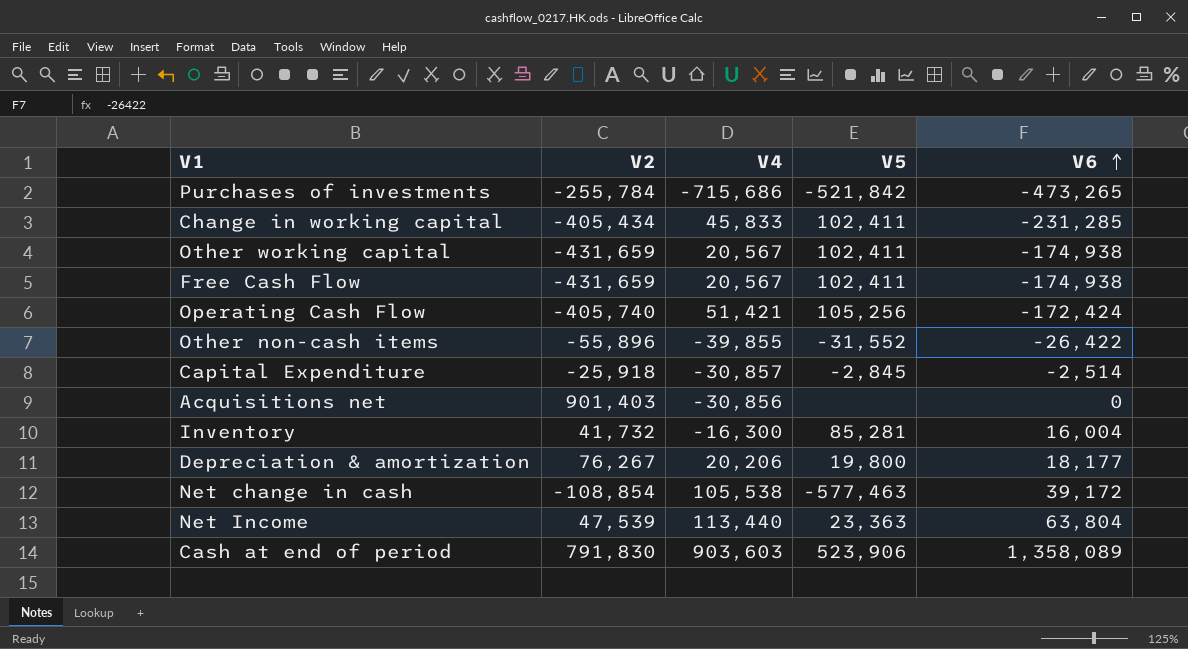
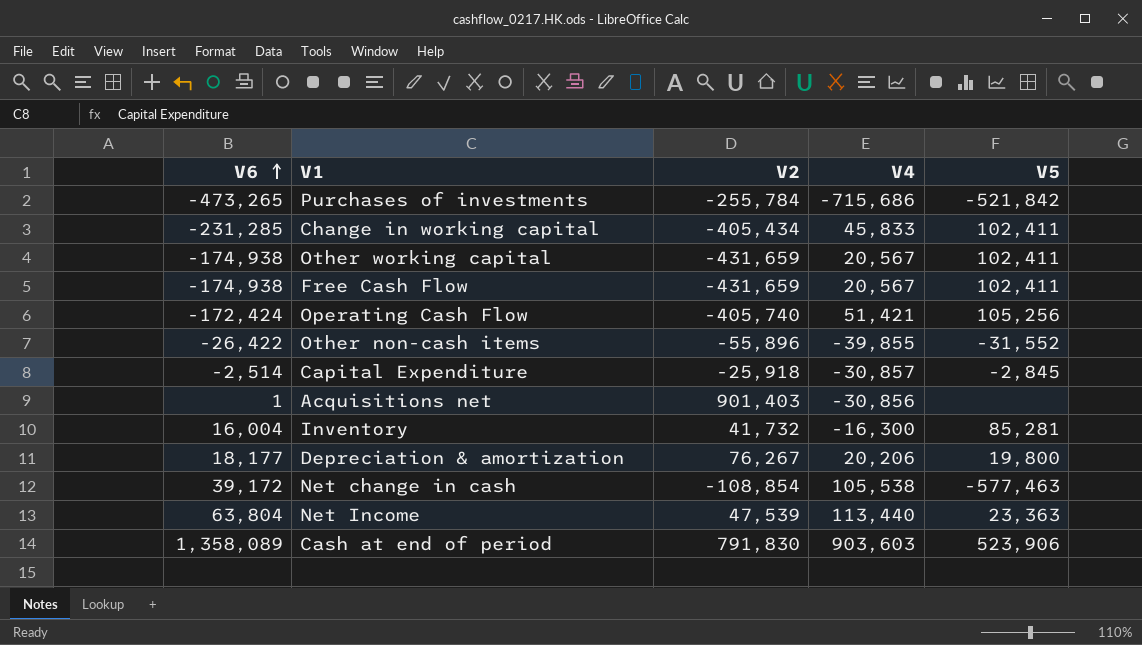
column V6 | position: 5 -> 1
Acquisitions net | V6: 0 -> 1

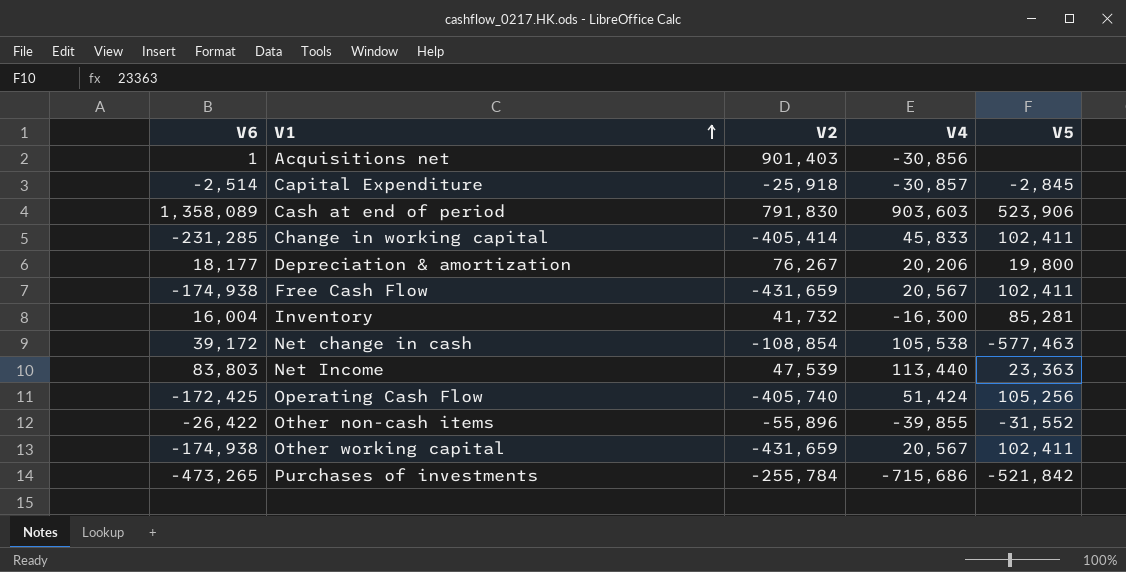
row order: V6 ascending -> V1 ascending
Change in working capital | V2: -405,434 -> -405,414
Net Income | V6: 63,804 -> 83,803
Operating Cash Flow | V6: -172,424 -> -172,425
Operating Cash Flow | V4: 51,421 -> 51,424

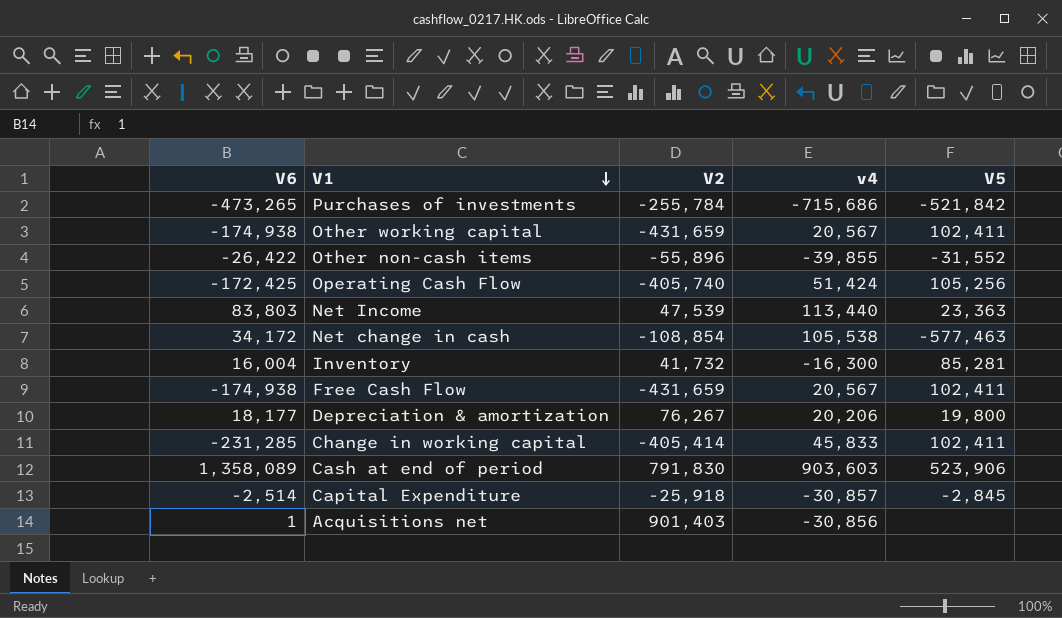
row order: V1 ascending -> V1 descending
column name: V4 -> v4
Net change in cash | V6: 39,172 -> 34,172

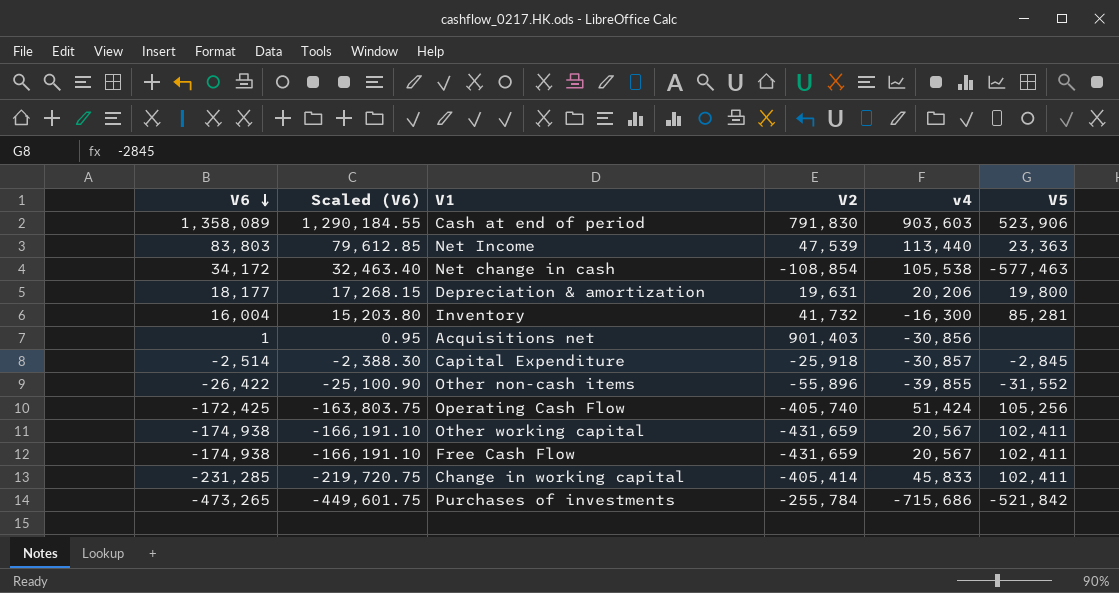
row order: V1 descending -> V6 descending
column Scaled (V6) | formula: none -> [V6] * 0.95
Depreciation & amortization | V2: 76,267 -> 19,631

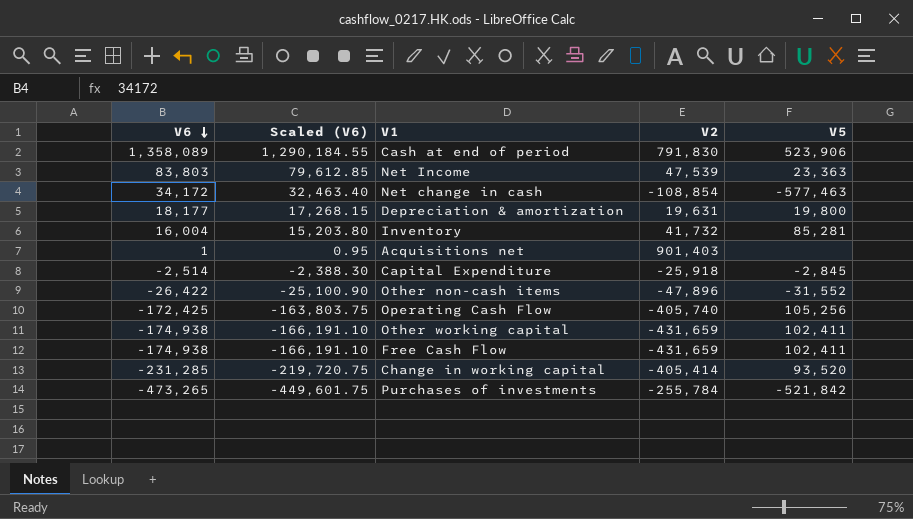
column v4 | position: 5 -> none
Other non-cash items | V2: -55,896 -> -47,896
Change in working capital | V5: 102,411 -> 93,520

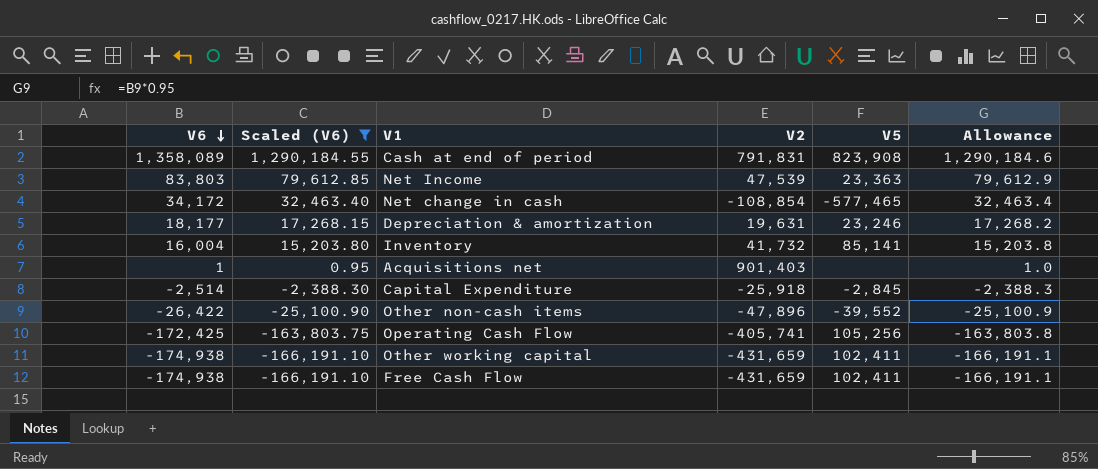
filter: none -> Scaled (V6) >= -166,191.10
column Allowance | formula: none -> [V6] * 0.95
Cash at end of period | V2: 791,830 -> 791,831
Cash at end of period | V5: 523,906 -> 823,908
Net change in cash | V5: -577,463 -> -577,465
Depreciation & amortization | V5: 19,800 -> 23,246
Inventory | V5: 85,281 -> 85,141
Other non-cash items | V5: -31,552 -> -39,552
Operating Cash Flow | V2: -405,740 -> -405,741

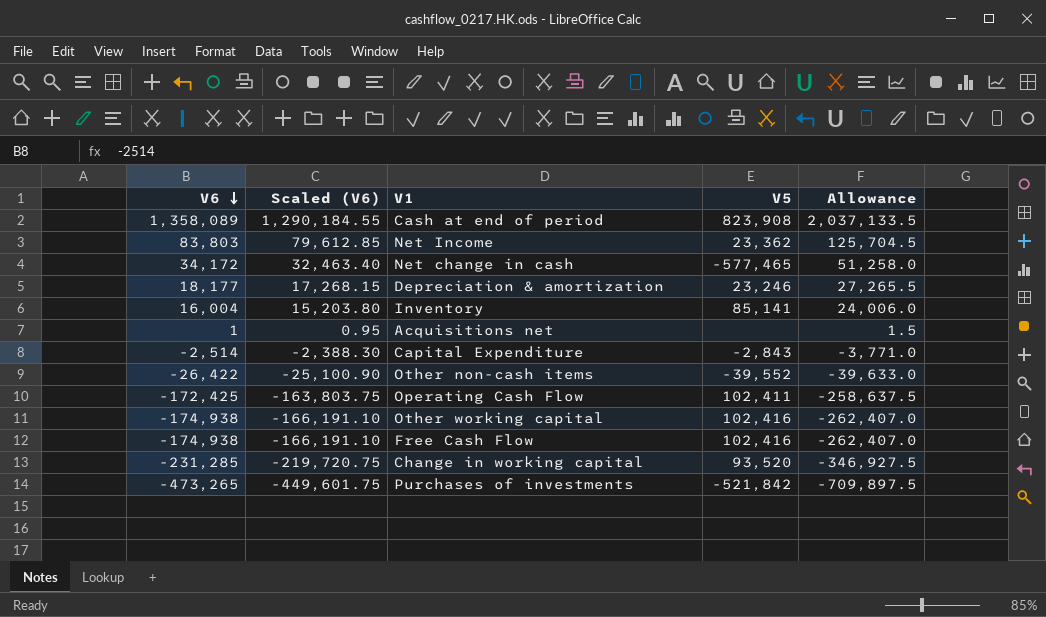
filter: Scaled (V6) >= -166,191.10 -> none
column V2 | position: 4 -> none
column Allowance | formula: [V6] * 0.95 -> [V6] * 1.5
Net Income | V5: 23,363 -> 23,362
Capital Expenditure | V5: -2,845 -> -2,843
Operating Cash Flow | V5: 105,256 -> 102,411
Other working capital | V5: 102,411 -> 102,416
Free Cash Flow | V5: 102,411 -> 102,416

